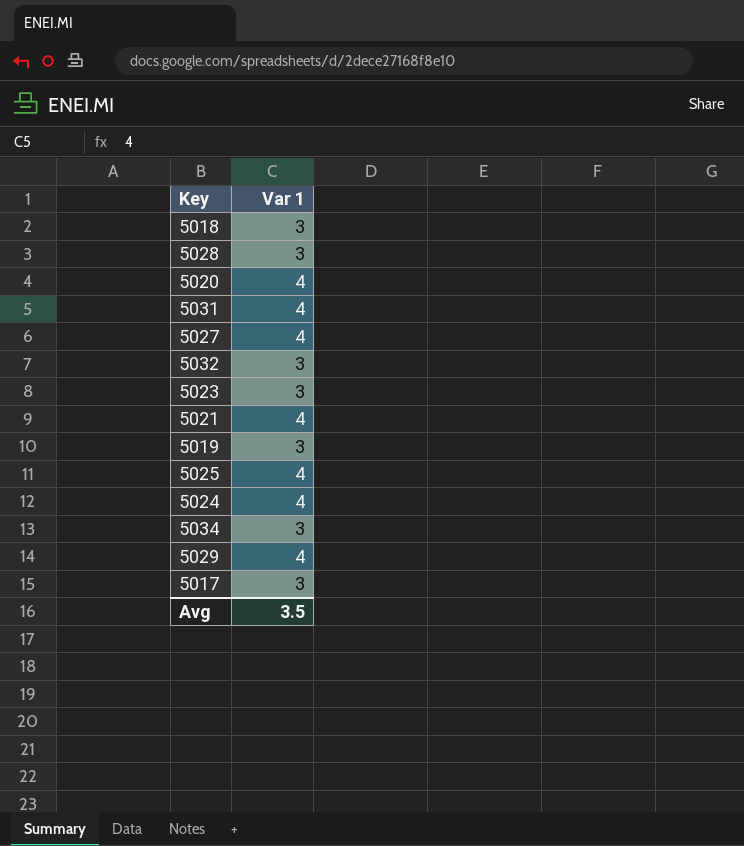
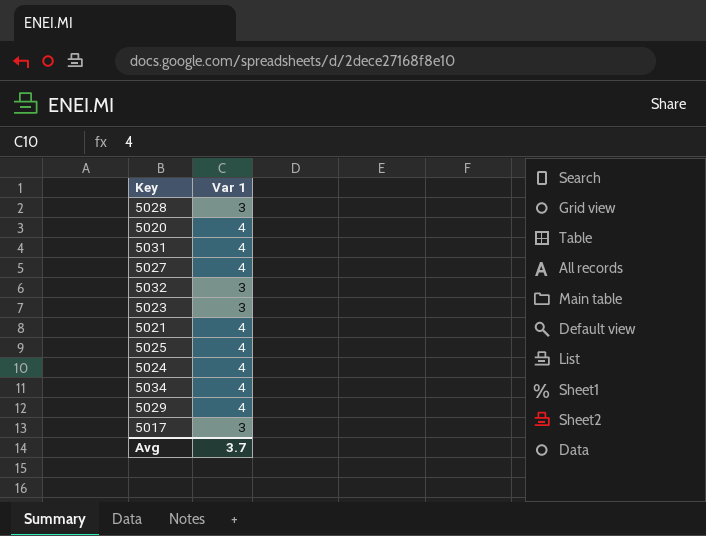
row 5018: 3 -> none
row 5019: 3 -> none
5034 | Var 1: 3 -> 4
Avg | Var 1: 3.5 -> 3.7

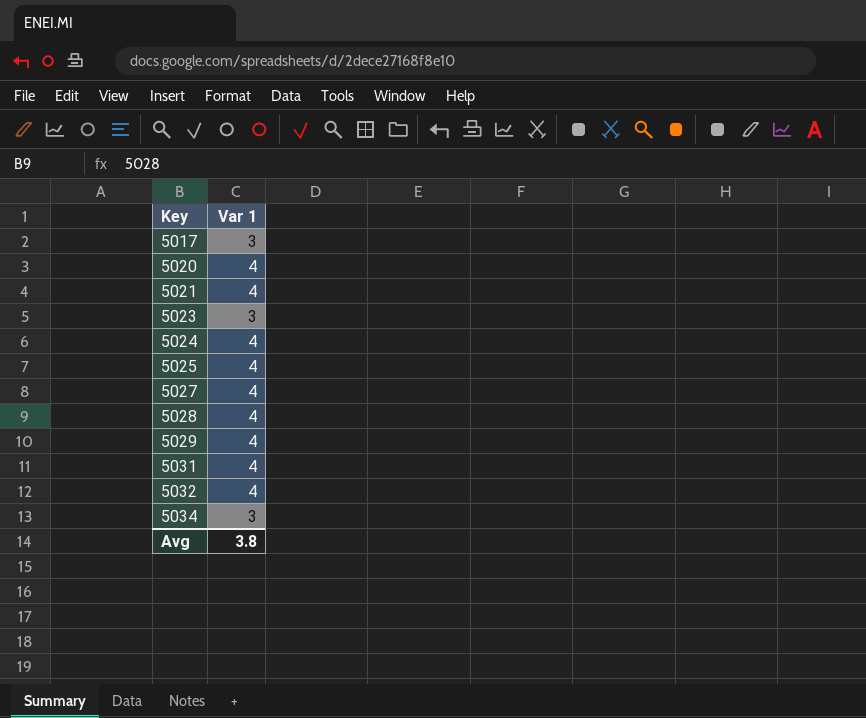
row order: none -> Key ascending
5028 | Var 1: 3 -> 4
5032 | Var 1: 3 -> 4
5034 | Var 1: 4 -> 3
Avg | Var 1: 3.7 -> 3.8

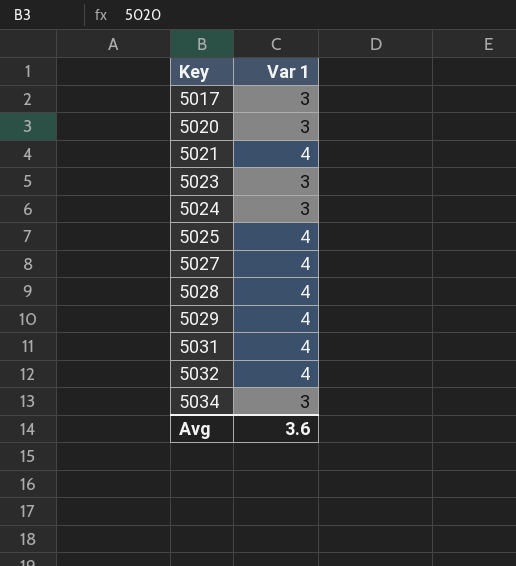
5020 | Var 1: 4 -> 3
5024 | Var 1: 4 -> 3
Avg | Var 1: 3.8 -> 3.6

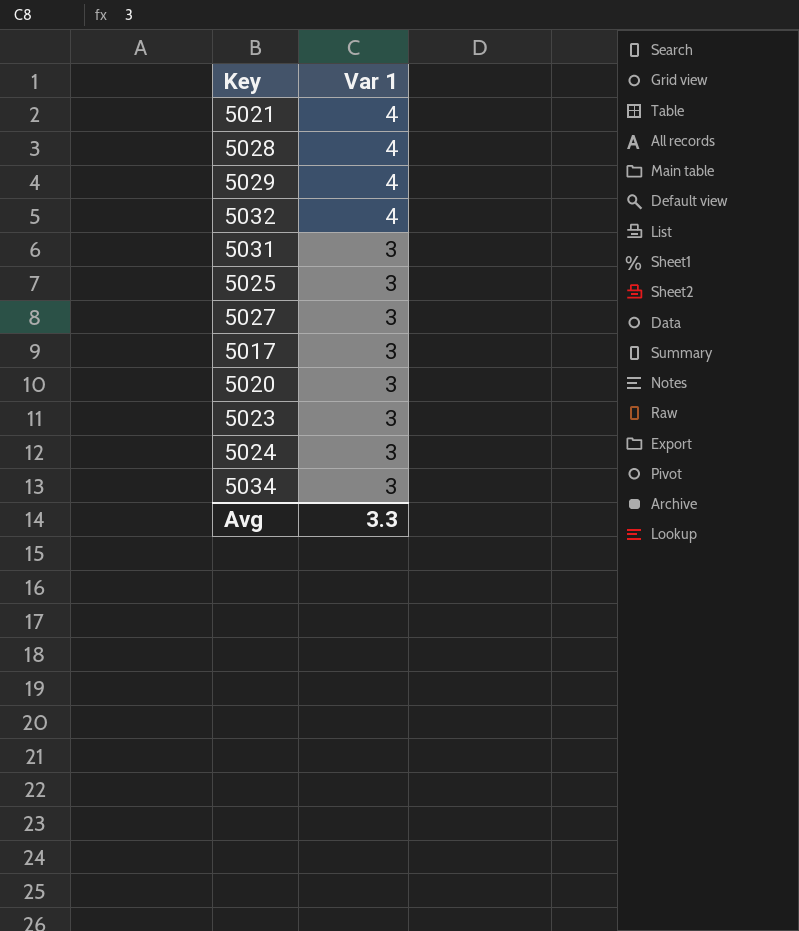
row order: Key ascending -> Var 1 descending
5031 | Var 1: 4 -> 3
5025 | Var 1: 4 -> 3
5027 | Var 1: 4 -> 3
Avg | Var 1: 3.6 -> 3.3

